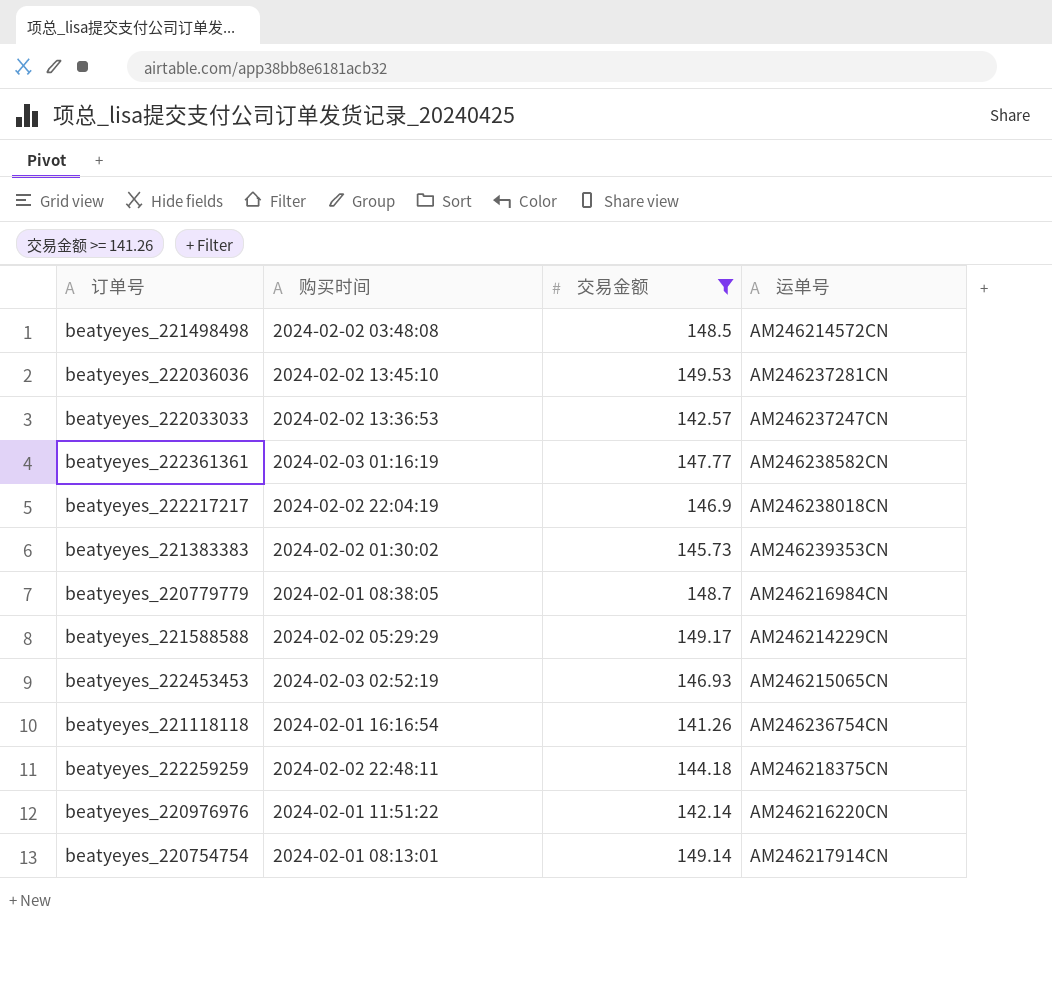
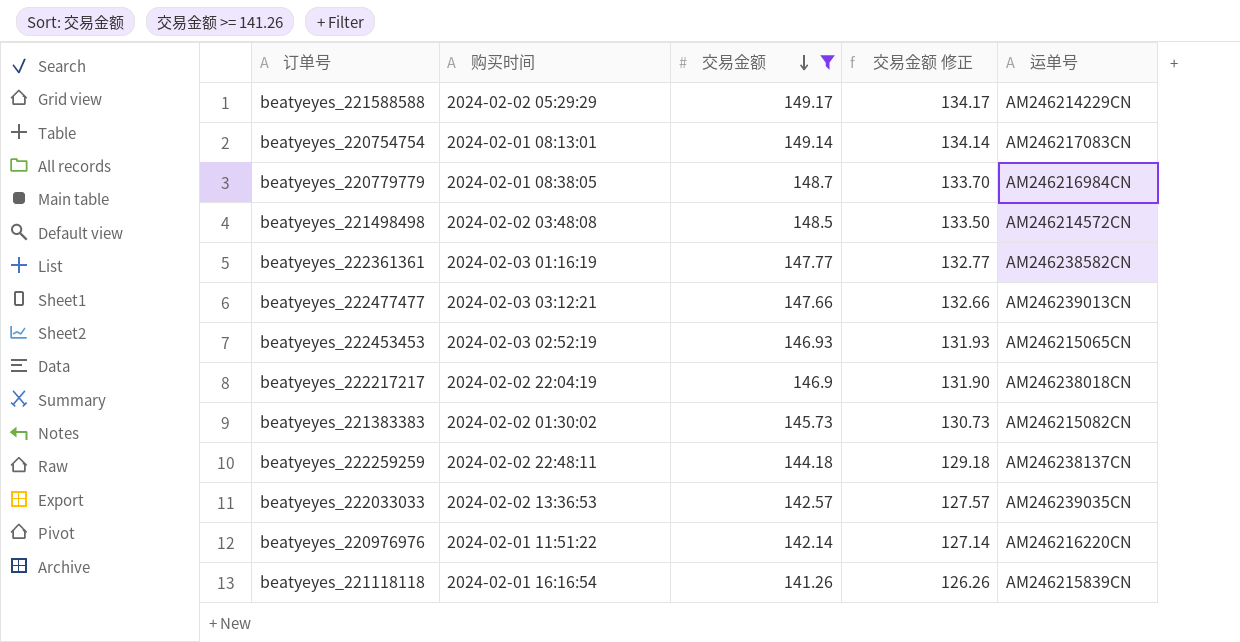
row order: none -> 交易金额 descending
column 交易金额 修正 | formula: none -> [交易金额] - 15
row beatyeyes_222036036: 2024-02-02 13:45:10 | 149.53 | AM246237281CN -> none
beatyeyes_220754754 | 运单号: AM246217914CN -> AM246217083CN
row beatyeyes_222477477: none -> 2024-02-03 03:12:21 | 147.66 | 132.66 | AM246239013CN
beatyeyes_221383383 | 运单号: AM246239353CN -> AM246215082CN
beatyeyes_222259259 | 运单号: AM246218375CN -> AM246238137CN
beatyeyes_222033033 | 运单号: AM246237247CN -> AM246239035CN
beatyeyes_221118118 | 运单号: AM246236754CN -> AM246215839CN

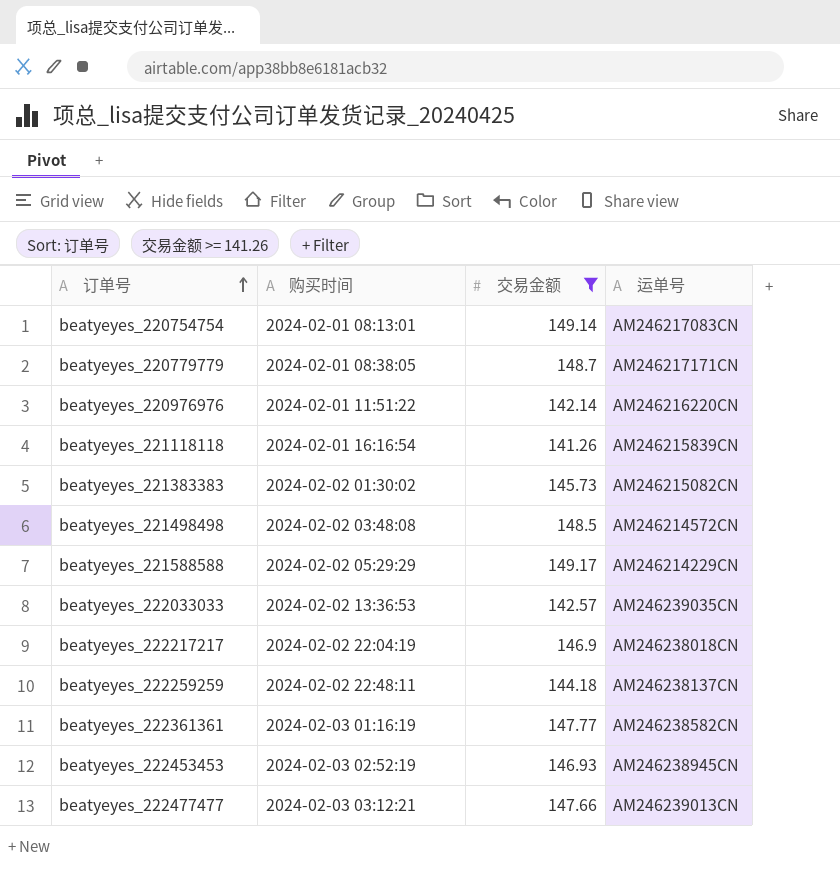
row order: 交易金额 descending -> 订单号 ascending
column 交易金额 修正 | formula: [交易金额] - 15 -> none
beatyeyes_220779779 | 运单号: AM246216984CN -> AM246217171CN
beatyeyes_222453453 | 运单号: AM246215065CN -> AM246238945CN

